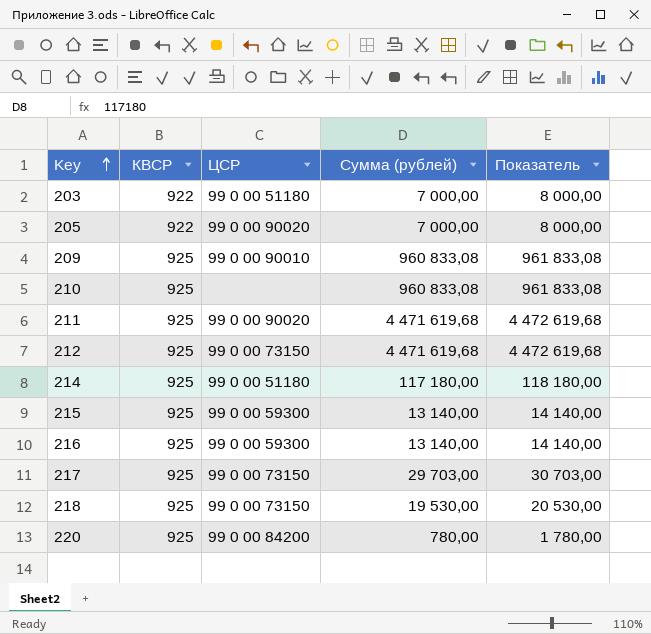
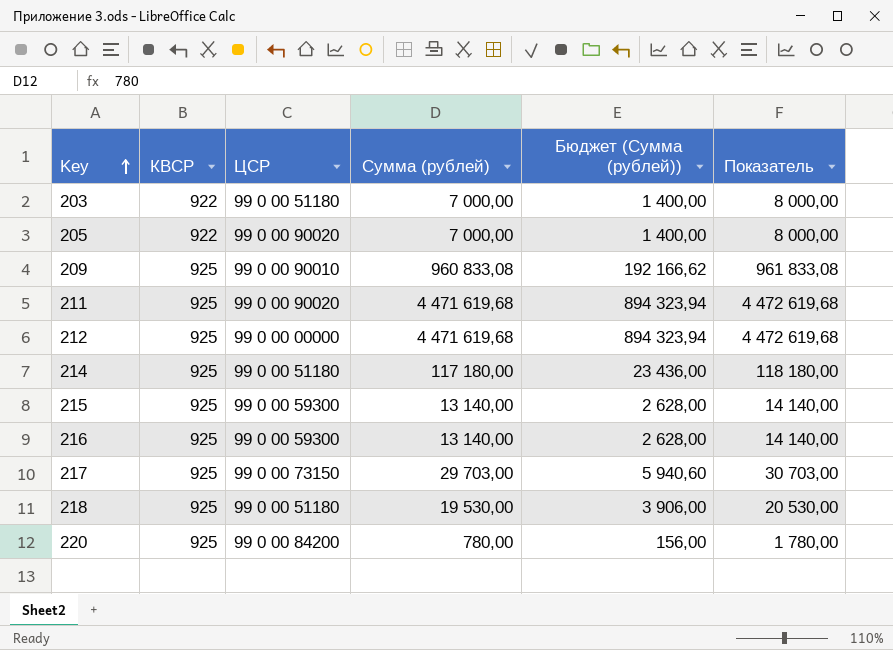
column Бюджет (Сумма (рублей)) | formula: none -> [Сумма (рублей)] * 0,2
row 210: 925 | none | 960 833,08 | 961 833,08 -> none
212 | ЦСР: 99 0 00 73150 -> 99 0 00 00000
218 | ЦСР: 99 0 00 73150 -> 99 0 00 51180

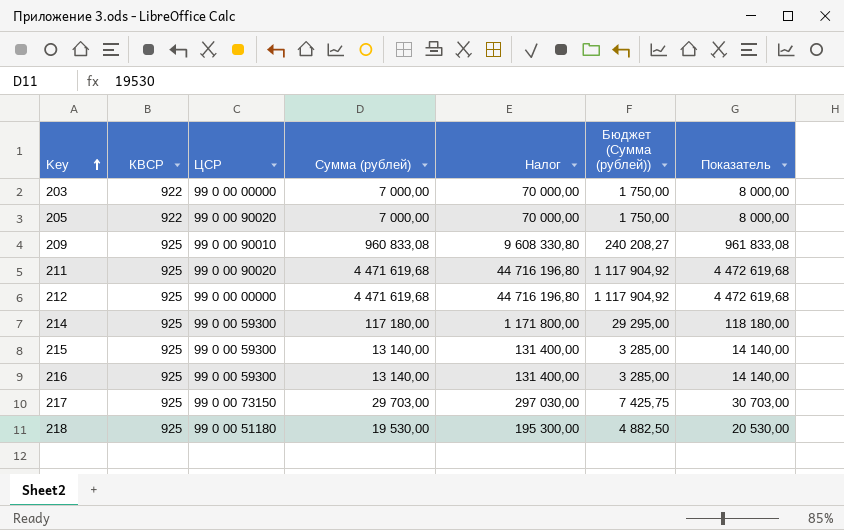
column Налог | formula: none -> [Сумма (рублей)] * 10
column Бюджет (Сумма (рублей)) | formula: [Сумма (рублей)] * 0,2 -> [Сумма (рублей)] * 0,25
row 220: 925 | 99 0 00 84200 | 780,00 | 156,00 | 1 780,00 -> none
203 | ЦСР: 99 0 00 51180 -> 99 0 00 00000
214 | ЦСР: 99 0 00 51180 -> 99 0 00 59300

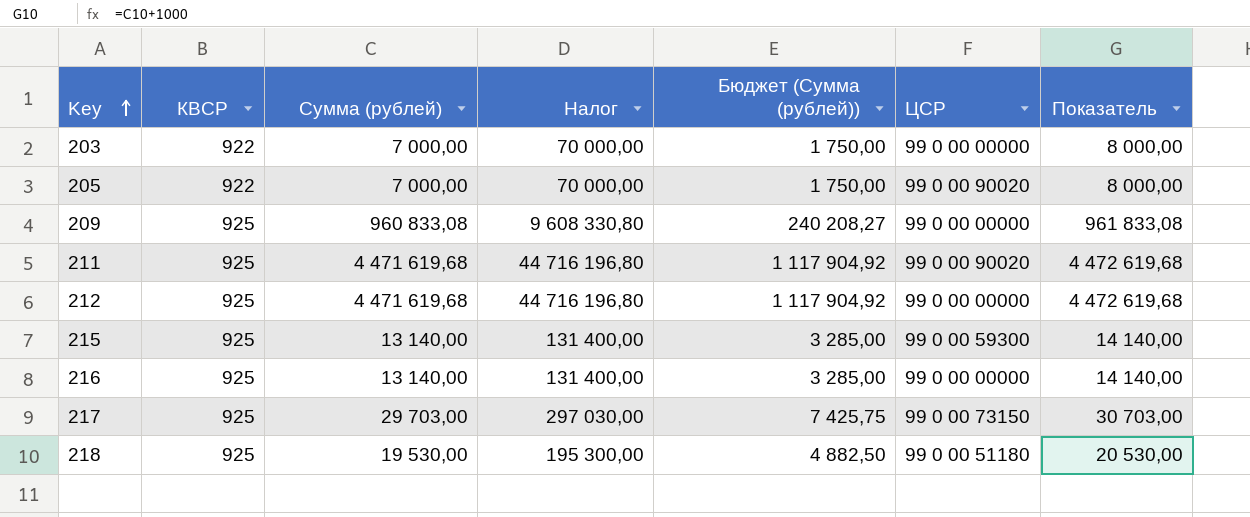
column ЦСР | position: 3 -> 6
row 214: 925 | 99 0 00 59300 | 117 180,00 | 1 171 800,00 | 29 295,00 | 118 180,00 -> none
209 | ЦСР: 99 0 00 90010 -> 99 0 00 00000
216 | ЦСР: 99 0 00 59300 -> 99 0 00 00000

